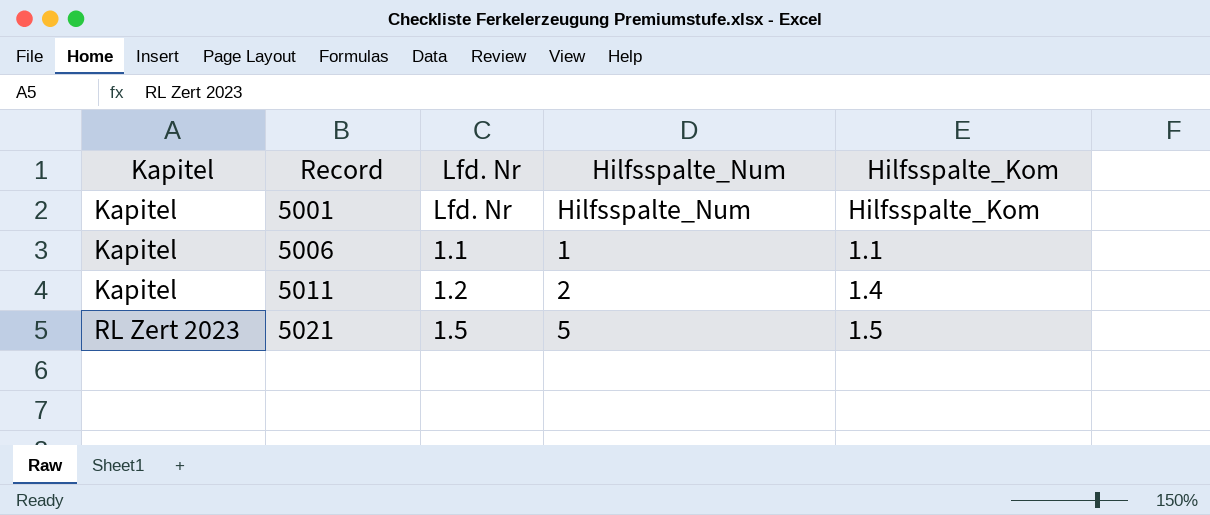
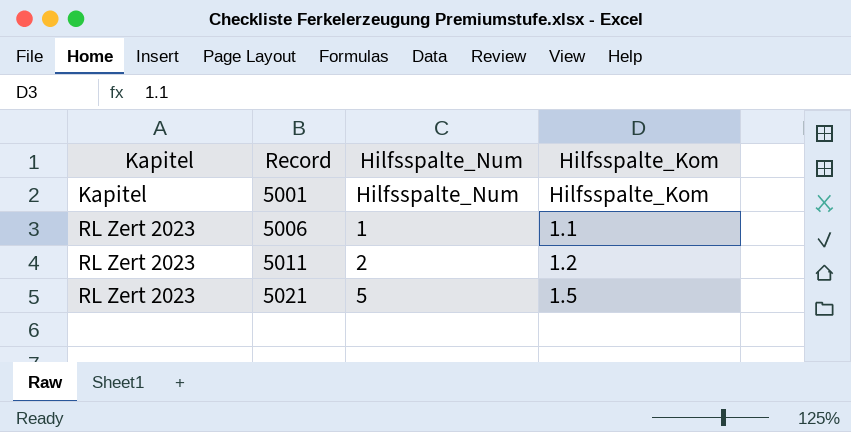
column Lfd. Nr | position: 3 -> none
5006 | Kapitel: Kapitel -> RL Zert 2023
5011 | Kapitel: Kapitel -> RL Zert 2023
5011 | Hilfsspalte_Kom: 1.4 -> 1.2

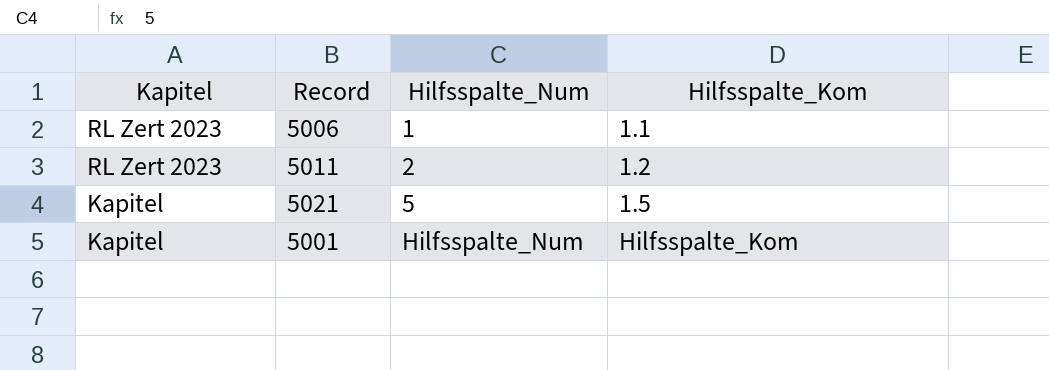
row order: Kapitel ascending -> Kapitel descending
5021 | Kapitel: RL Zert 2023 -> Kapitel

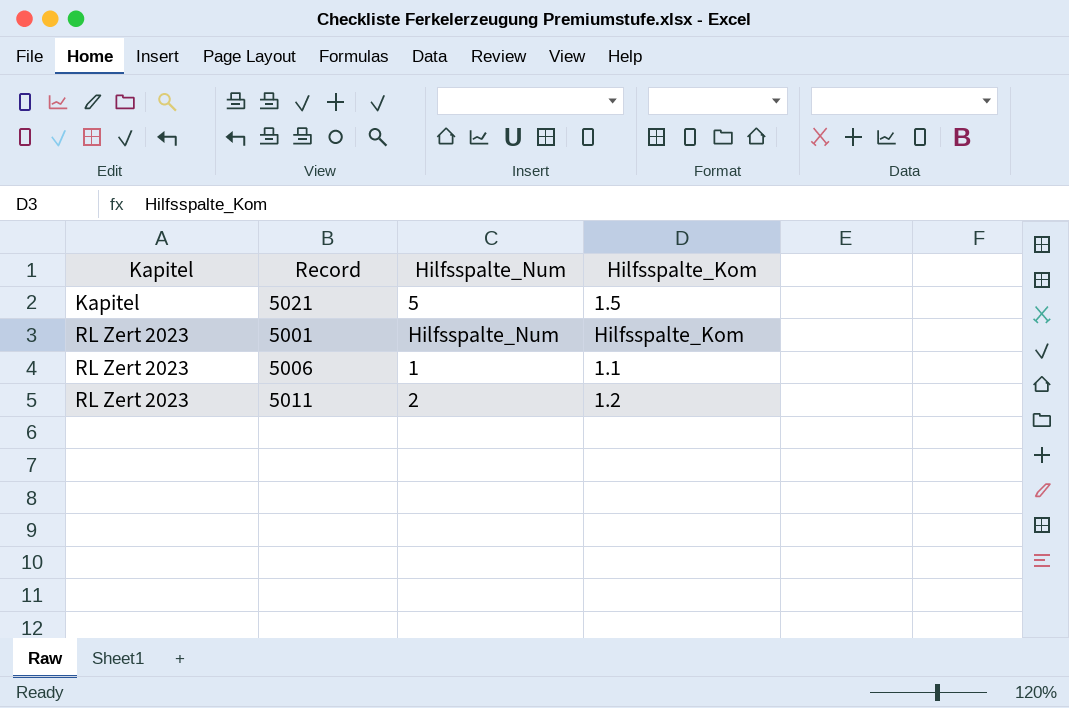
row order: Kapitel descending -> Kapitel ascending
5001 | Kapitel: Kapitel -> RL Zert 2023

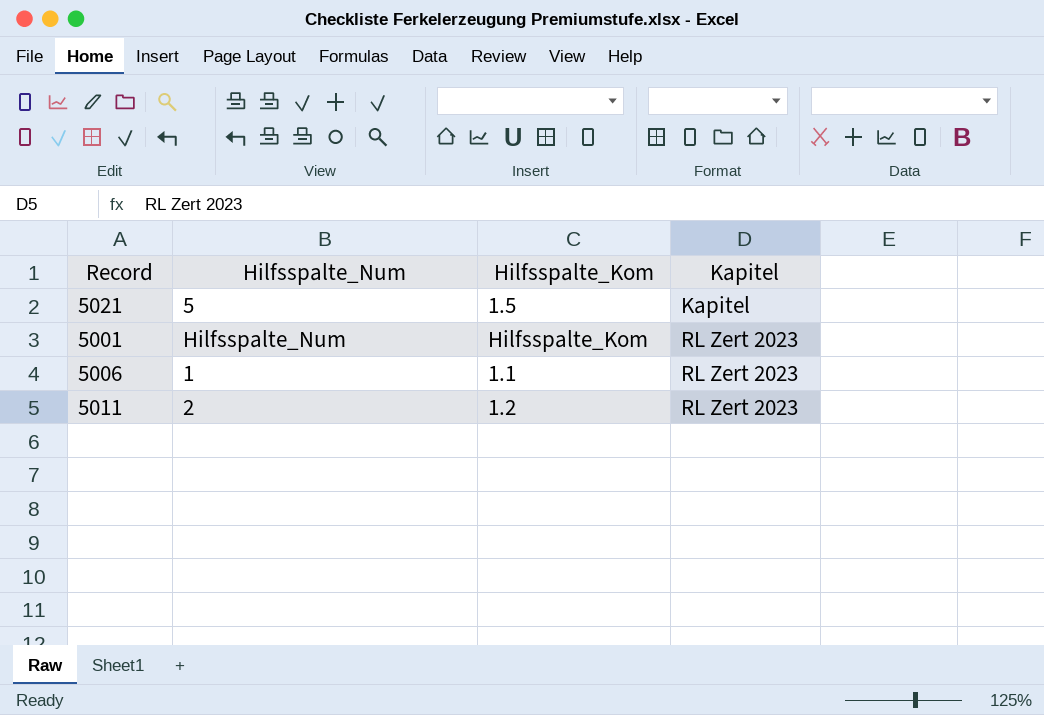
column Kapitel | position: 1 -> 4

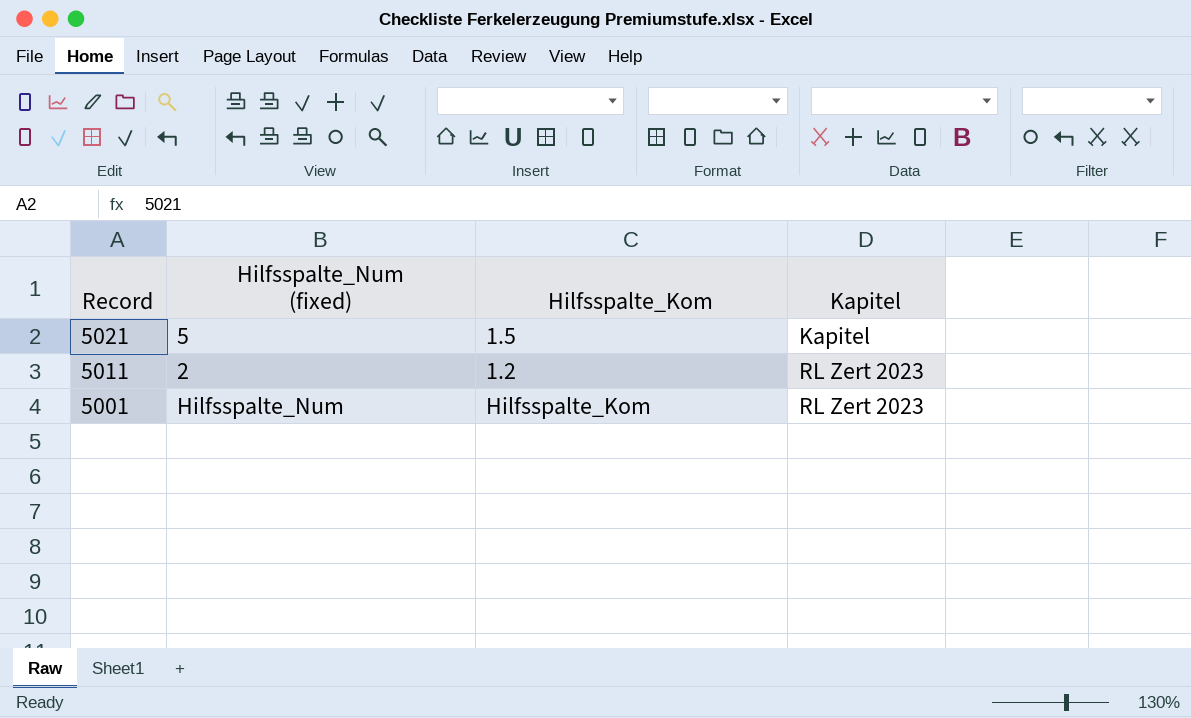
row order: Kapitel ascending -> Record descending
column name: Hilfsspalte_Num -> Hilfsspalte_Num (fixed)
row 5006: 1 | 1.1 | RL Zert 2023 -> none

